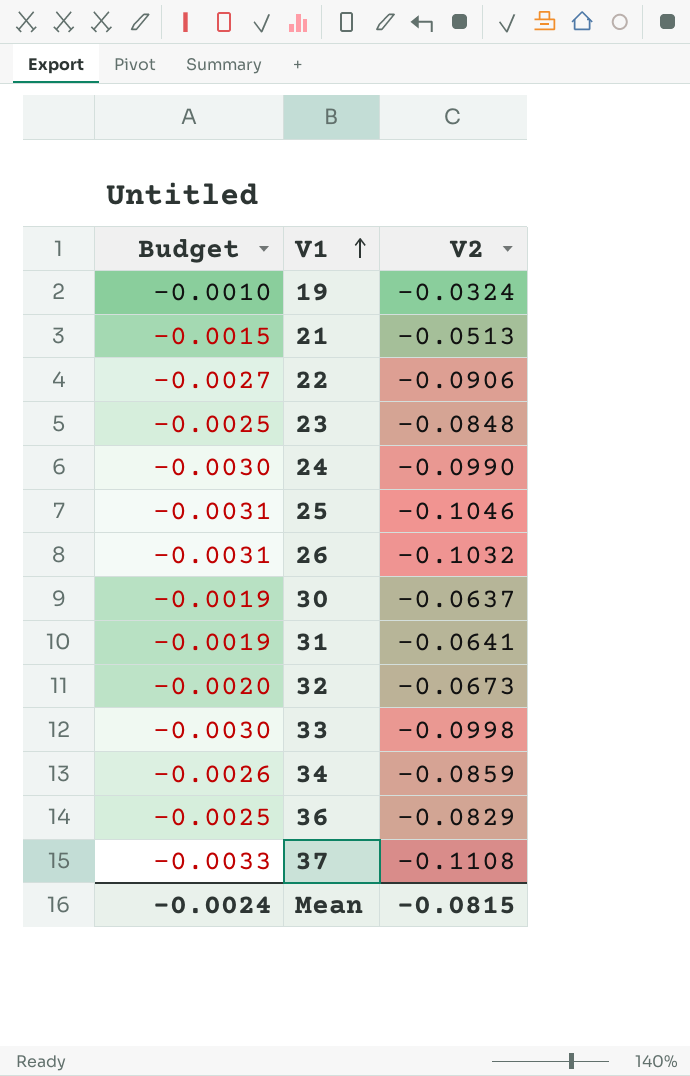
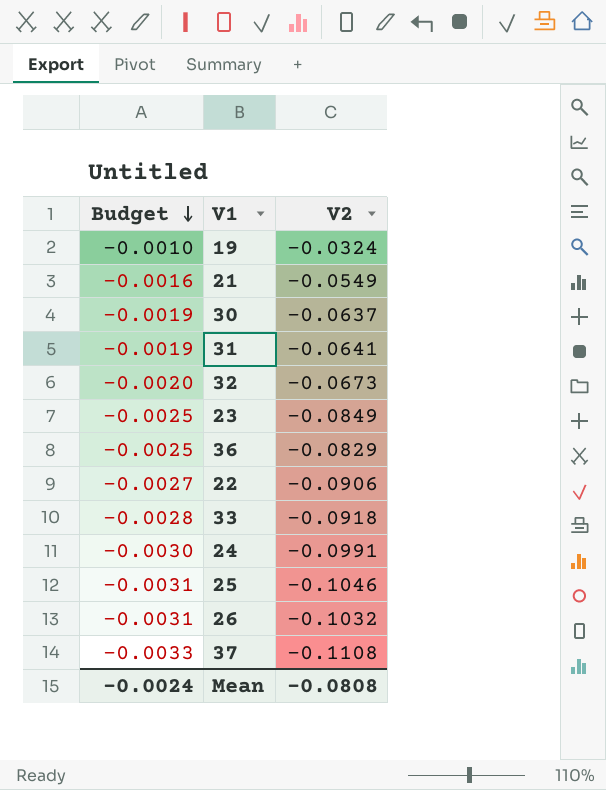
row order: V1 ascending -> Budget descending
row 34: -0.0026 | -0.0859 -> none
21 | Budget: -0.0015 -> -0.0016
21 | V2: -0.0513 -> -0.0549
23 | V2: -0.0848 -> -0.0849
33 | Budget: -0.0030 -> -0.0028
33 | V2: -0.0998 -> -0.0918
24 | V2: -0.0990 -> -0.0991
Mean | V2: -0.0815 -> -0.0808

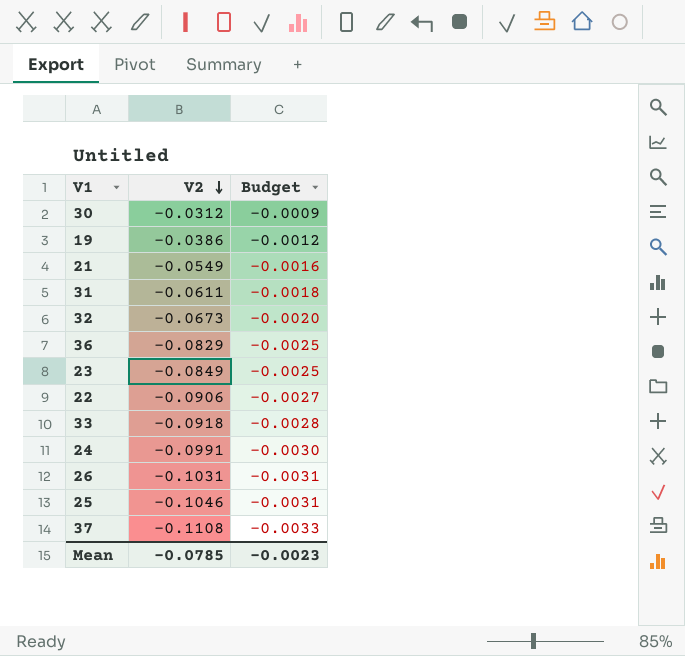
row order: Budget descending -> V2 descending
column Budget | position: 1 -> 3
30 | V2: -0.0637 -> -0.0312
30 | Budget: -0.0019 -> -0.0009
19 | V2: -0.0324 -> -0.0386
19 | Budget: -0.0010 -> -0.0012
31 | V2: -0.0641 -> -0.0611
31 | Budget: -0.0019 -> -0.0018
26 | V2: -0.1032 -> -0.1031
Mean | V2: -0.0808 -> -0.0785
Mean | Budget: -0.0024 -> -0.0023

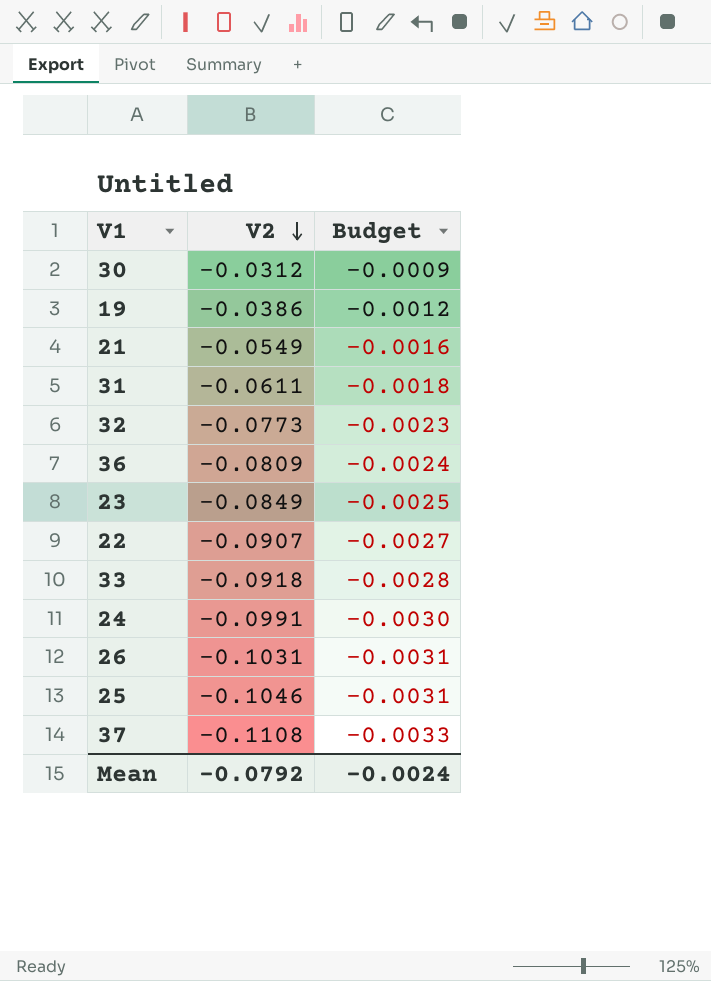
32 | V2: -0.0673 -> -0.0773
32 | Budget: -0.0020 -> -0.0023
36 | V2: -0.0829 -> -0.0809
36 | Budget: -0.0025 -> -0.0024
22 | V2: -0.0906 -> -0.0907
Mean | V2: -0.0785 -> -0.0792
Mean | Budget: -0.0023 -> -0.0024

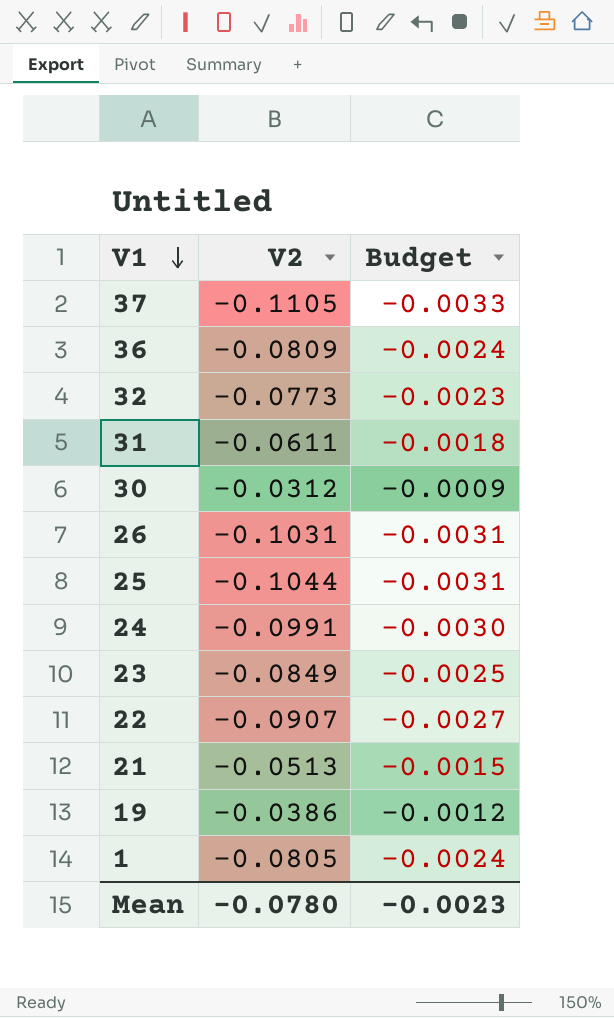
row order: V2 descending -> V1 descending
row 33: -0.0918 | -0.0028 -> none
37 | V2: -0.1108 -> -0.1105
25 | V2: -0.1046 -> -0.1044
21 | V2: -0.0549 -> -0.0513
21 | Budget: -0.0016 -> -0.0015
row 1: none -> -0.0805 | -0.0024
Mean | V2: -0.0792 -> -0.0780
Mean | Budget: -0.0024 -> -0.0023

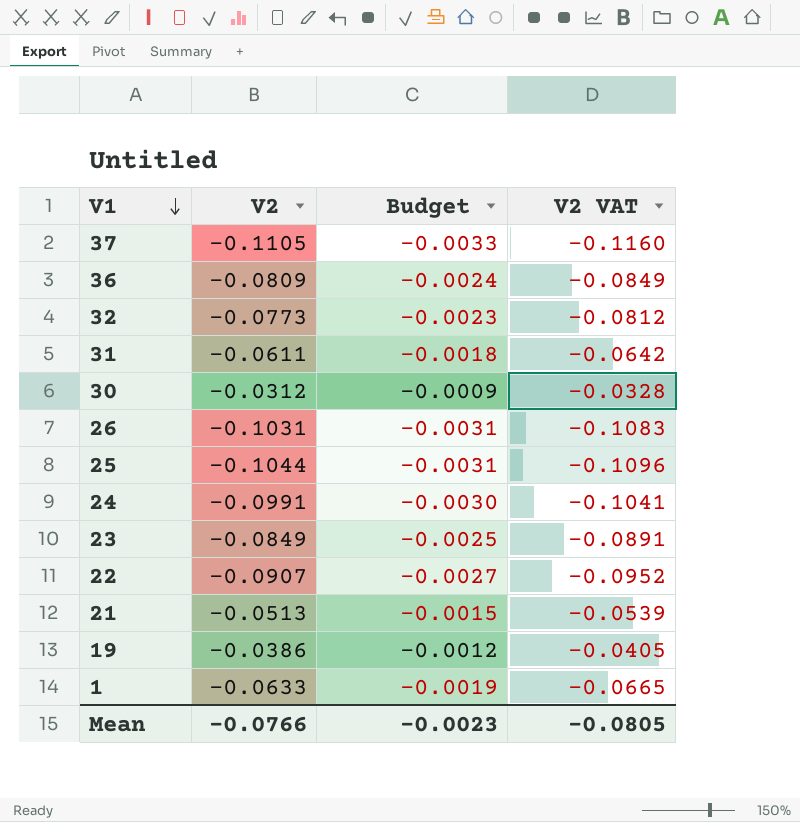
column V2 VAT | formula: none -> [V2] * 1.05
1 | V2: -0.0805 -> -0.0633
1 | Budget: -0.0024 -> -0.0019
Mean | V2: -0.0780 -> -0.0766

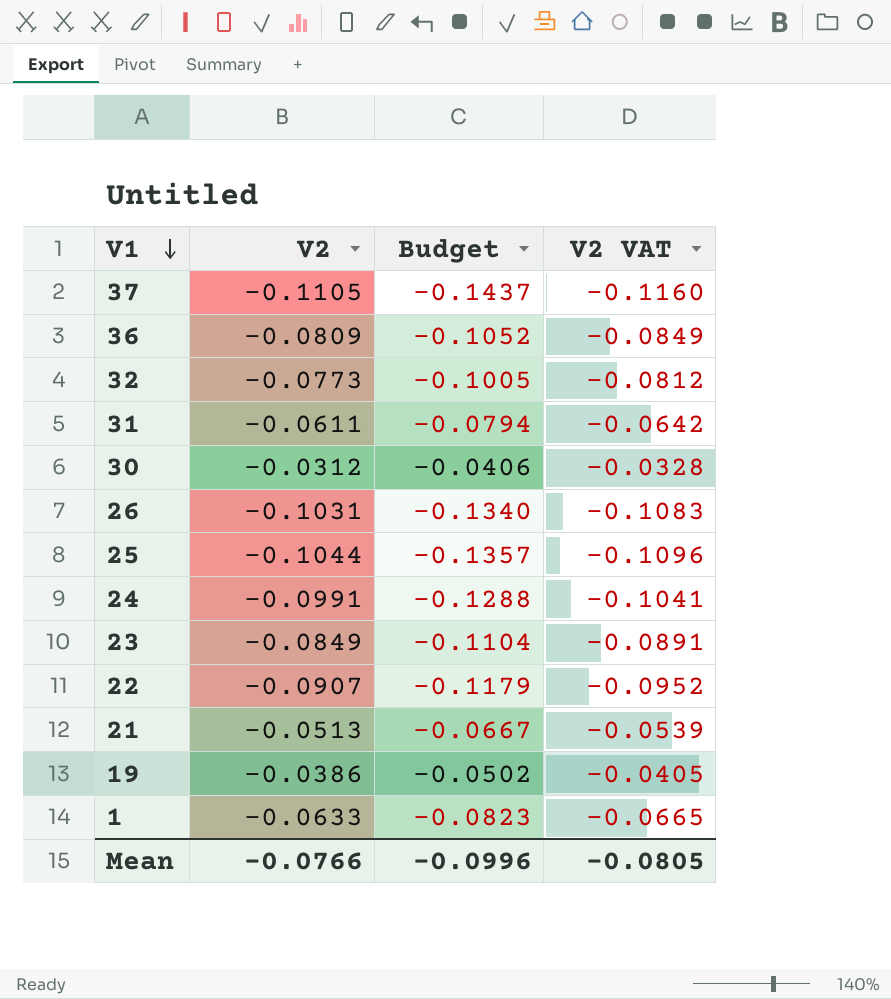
column Budget | formula: [V2] * 0.03 -> [V2] * 1.3
Mean | Budget: -0.0023 -> -0.0996

